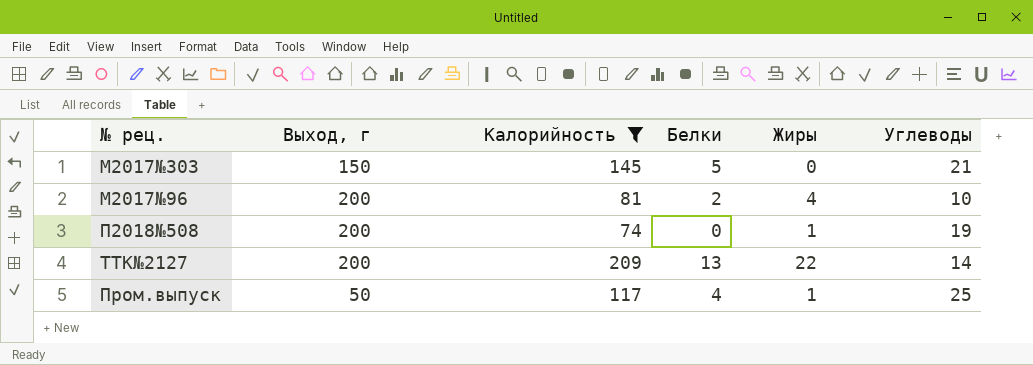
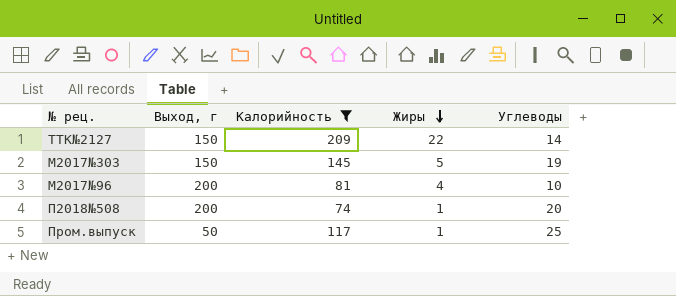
row order: none -> Жиры descending
column Белки | position: 4 -> none
ТТК№2127 | Выход, г: 200 -> 150
М2017№303 | Жиры: 0 -> 5
М2017№303 | Углеводы: 21 -> 19
П2018№508 | Углеводы: 19 -> 20

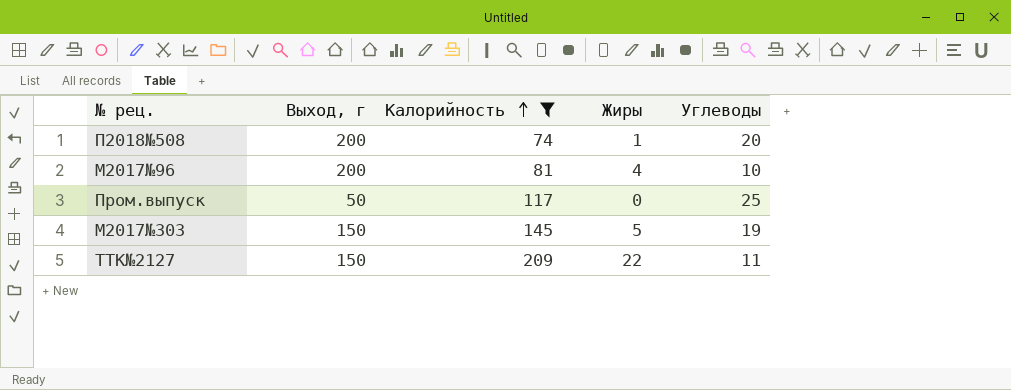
row order: Жиры descending -> Калорийность ascending
Пром.выпуск | Жиры: 1 -> 0
ТТК№2127 | Углеводы: 14 -> 11

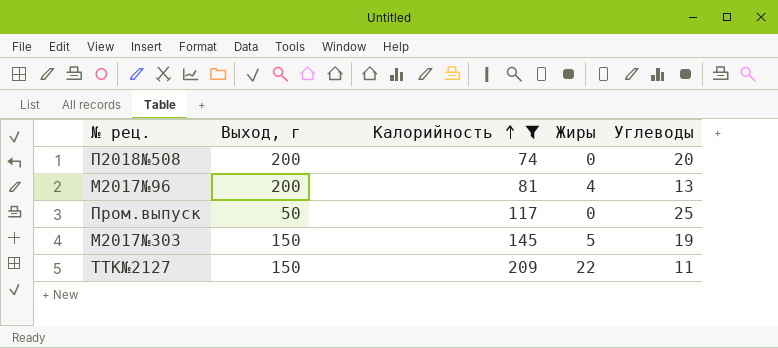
П2018№508 | Жиры: 1 -> 0
М2017№96 | Углеводы: 10 -> 13

